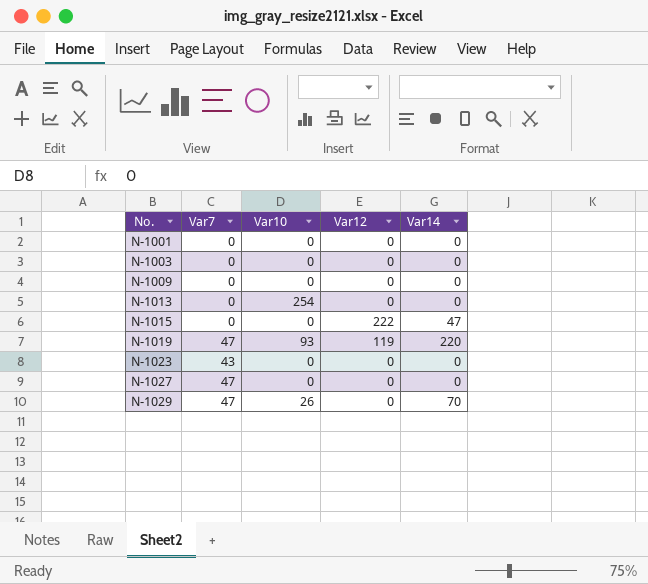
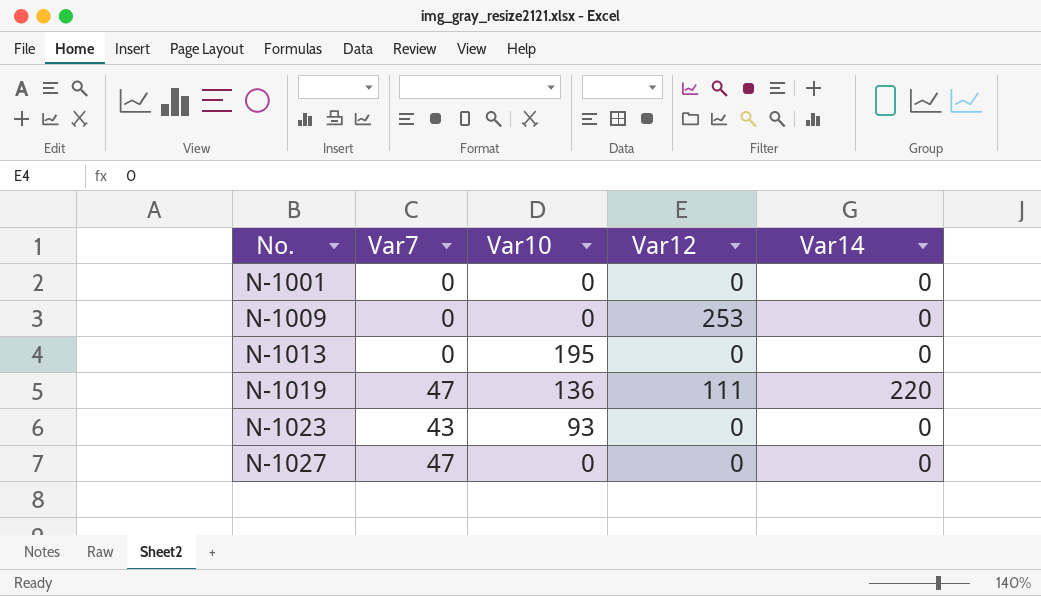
row N-1003: 0 | 0 | 0 | 0 -> none
row N-1015: 0 | 0 | 222 | 47 -> none
row N-1029: 47 | 26 | 0 | 70 -> none
N-1009 | Var12: 0 -> 253
N-1013 | Var10: 254 -> 195
N-1019 | Var10: 93 -> 136
N-1019 | Var12: 119 -> 111
N-1023 | Var10: 0 -> 93

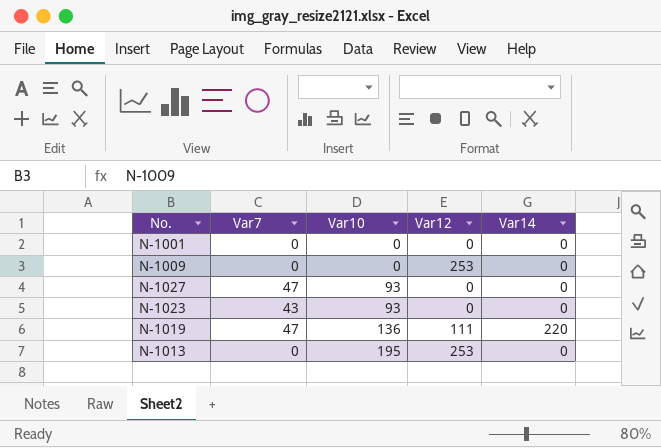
row order: No. ascending -> Var10 ascending
N-1027 | Var10: 0 -> 93
N-1013 | Var12: 0 -> 253

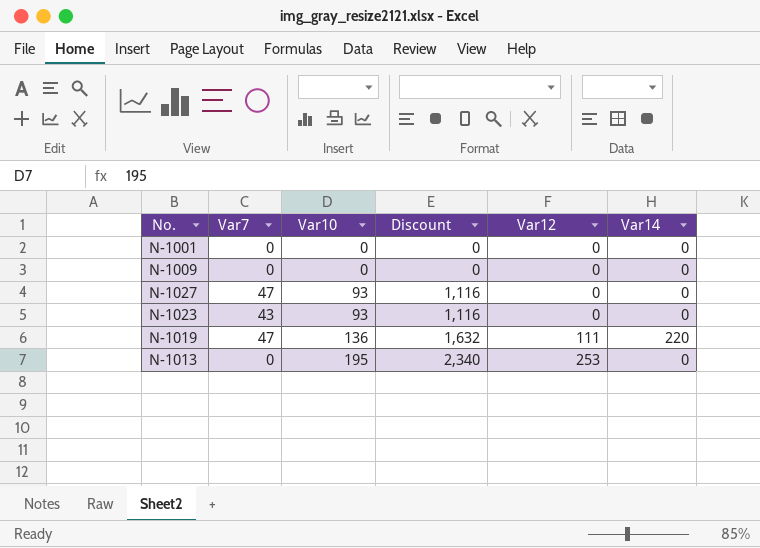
column Discount | formula: none -> [Var10] * 12
N-1009 | Var12: 253 -> 0

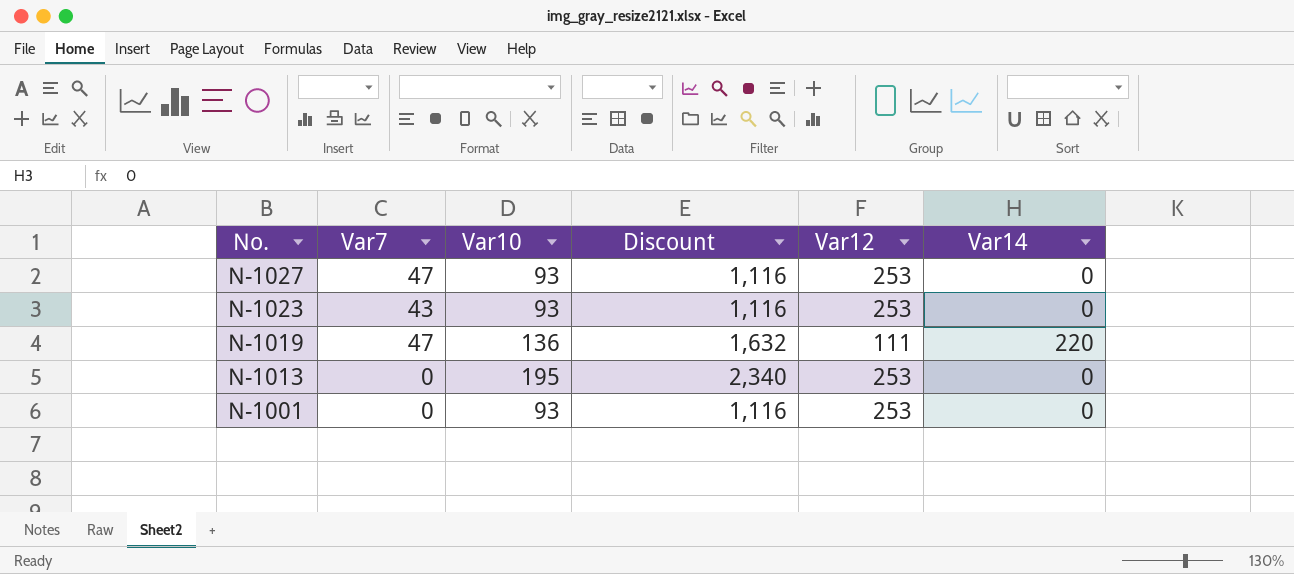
row order: Var10 ascending -> No. descending
row N-1009: 0 | 0 | 0 | 0 | 0 -> none
N-1027 | Var12: 0 -> 253
N-1023 | Var12: 0 -> 253
N-1001 | Var10: 0 -> 93
N-1001 | Discount: 0 -> 1,116
N-1001 | Var12: 0 -> 253

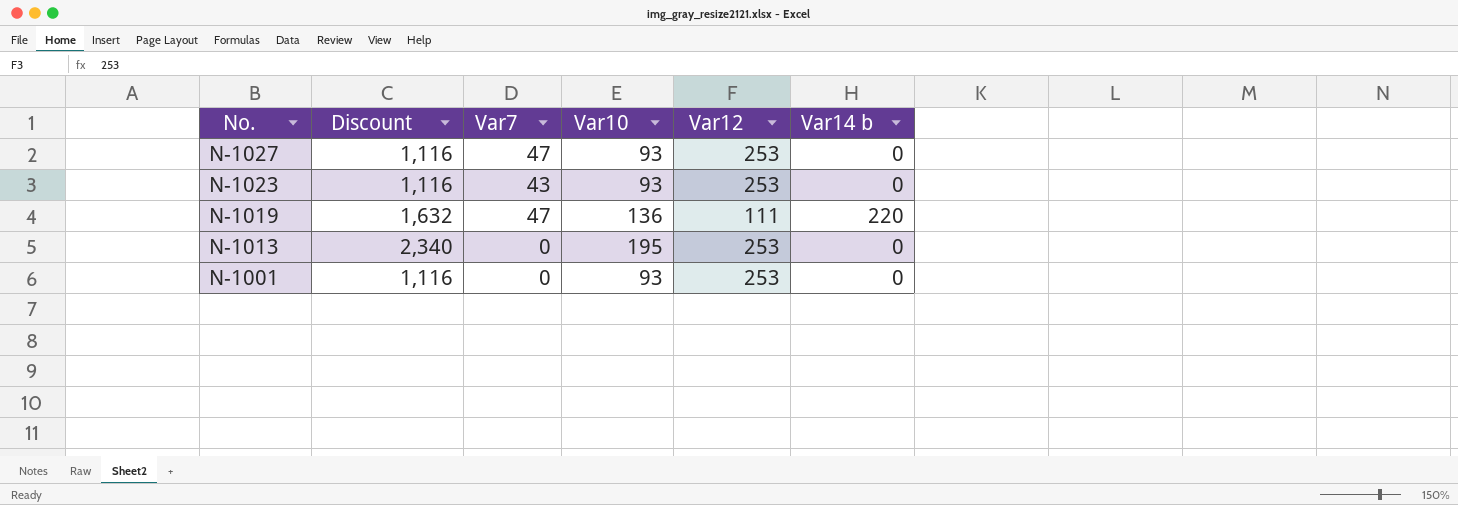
column Discount | position: 4 -> 2
column name: Var14 -> Var14 b

